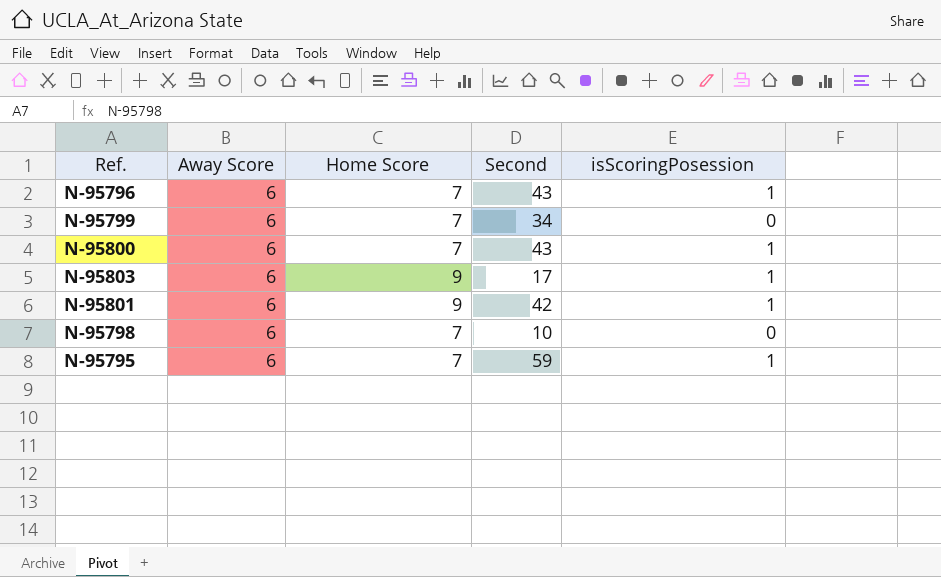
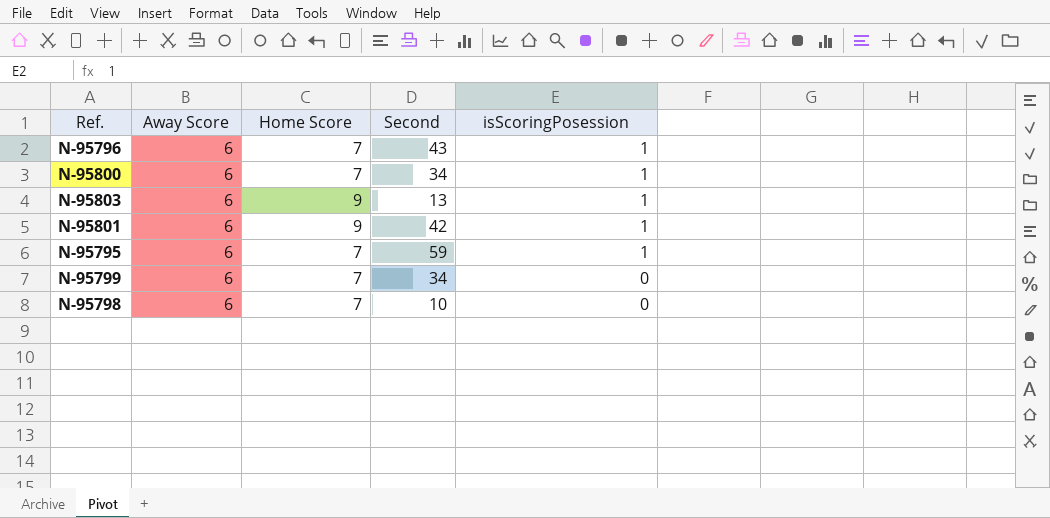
row order: none -> isScoringPosession descending
N-95800 | Second: 43 -> 34
N-95803 | Second: 17 -> 13

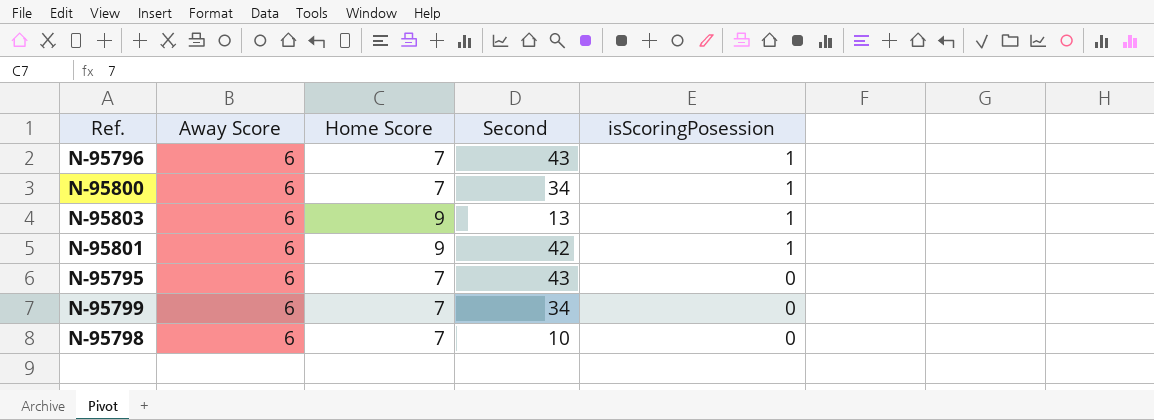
N-95795 | Second: 59 -> 43
N-95795 | isScoringPosession: 1 -> 0

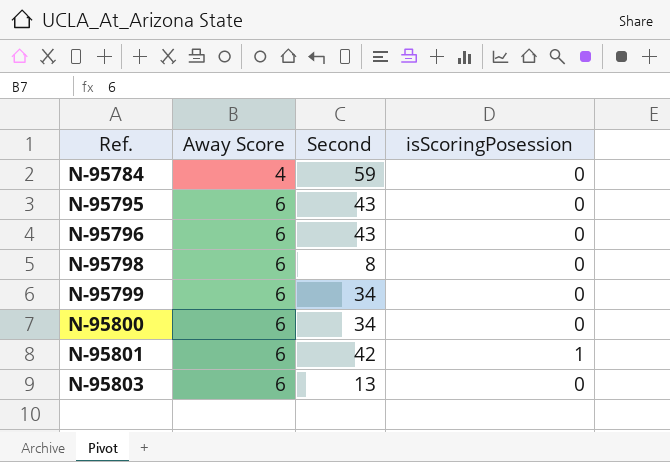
row order: isScoringPosession descending -> Ref. ascending
column Home Score | position: 3 -> none
row N-95784: none -> 4 | 59 | 0
N-95796 | isScoringPosession: 1 -> 0
N-95798 | Second: 10 -> 8
N-95800 | isScoringPosession: 1 -> 0
N-95803 | isScoringPosession: 1 -> 0

